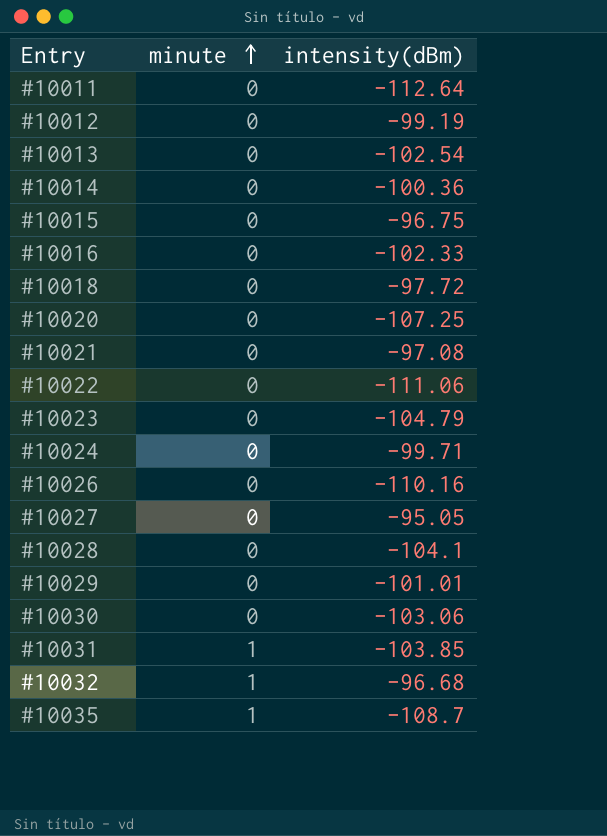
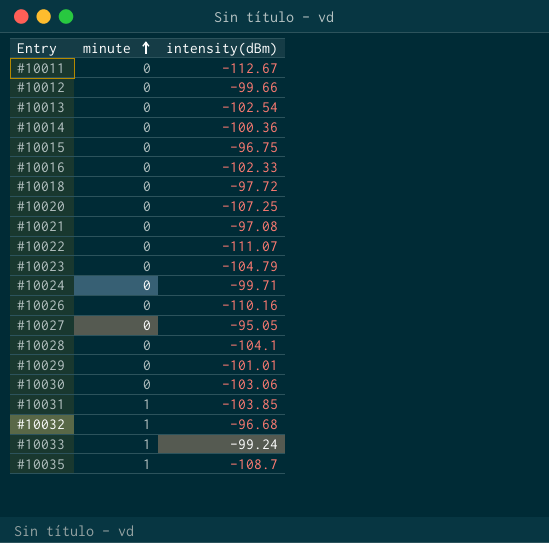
#10011 | intensity(dBm): -112.64 -> -112.67
#10012 | intensity(dBm): -99.19 -> -99.66
#10022 | intensity(dBm): -111.06 -> -111.07
row #10033: none -> 1 | -99.24

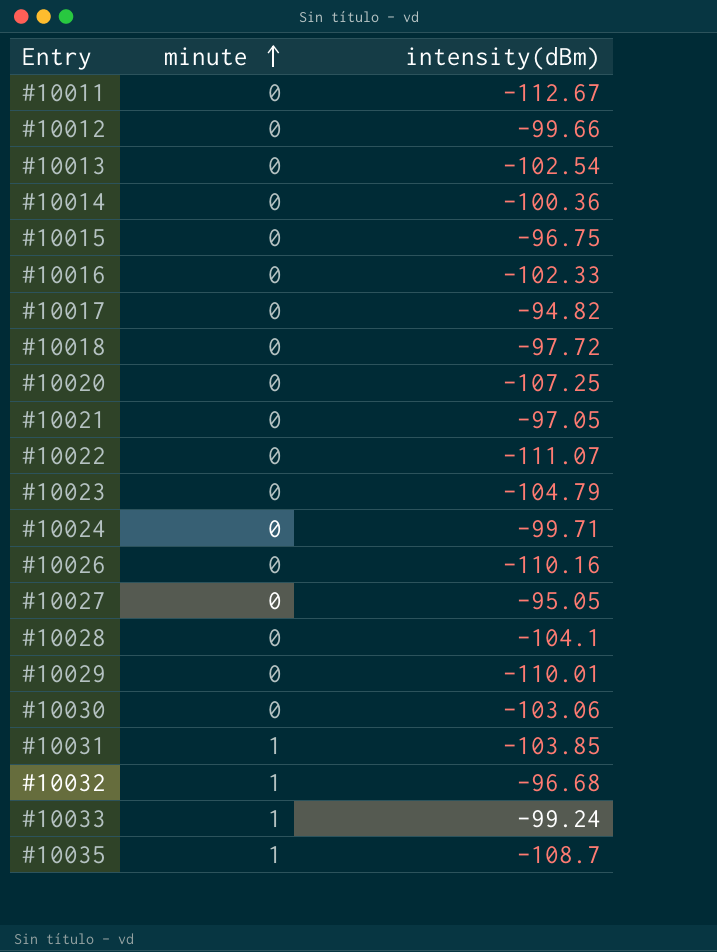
row #10017: none -> 0 | -94.82
#10021 | intensity(dBm): -97.08 -> -97.05
#10029 | intensity(dBm): -101.01 -> -110.01

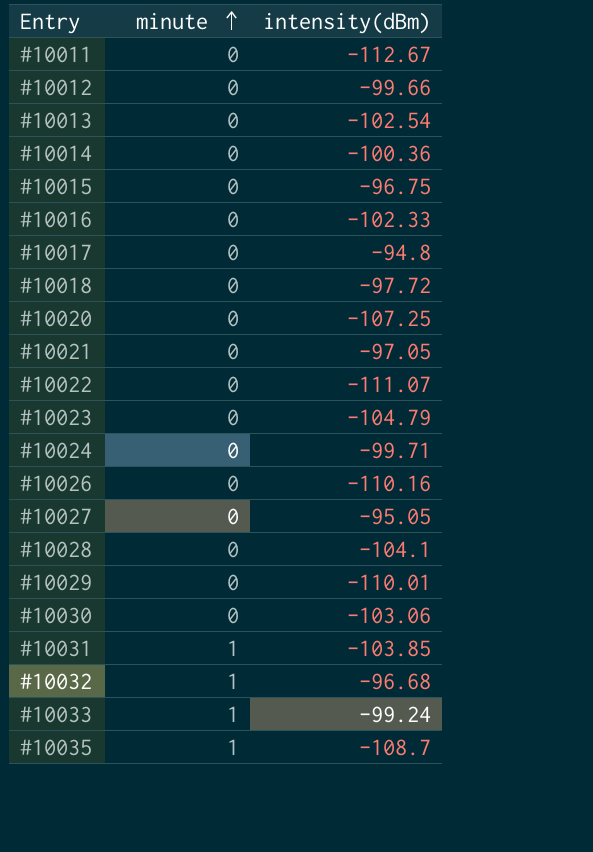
#10017 | intensity(dBm): -94.82 -> -94.8

